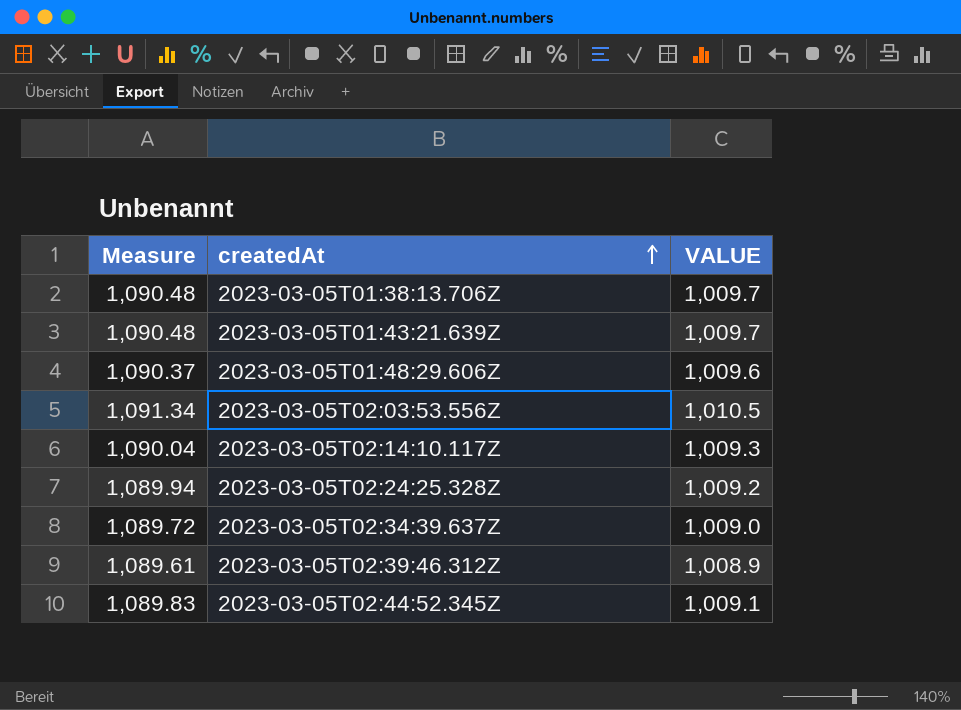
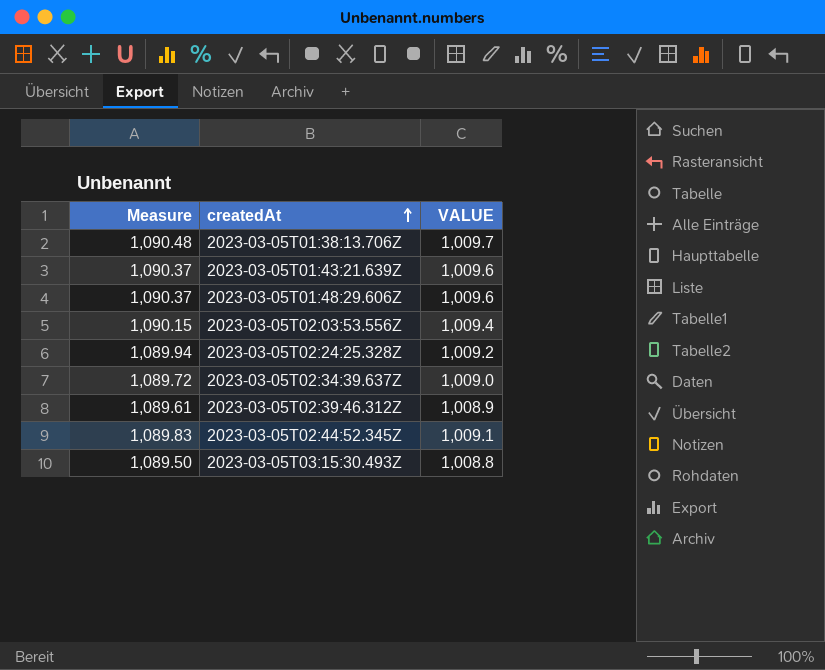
row 2023-03-05T02:14:10.117Z: 1,090.04 | 1,009.3 -> none
2023-03-05T01:43:21.639Z | Measure: 1,090.48 -> 1,090.37
2023-03-05T01:43:21.639Z | VALUE: 1,009.7 -> 1,009.6
2023-03-05T02:03:53.556Z | Measure: 1,091.34 -> 1,090.15
2023-03-05T02:03:53.556Z | VALUE: 1,010.5 -> 1,009.4
row 2023-03-05T03:15:30.493Z: none -> 1,089.50 | 1,008.8

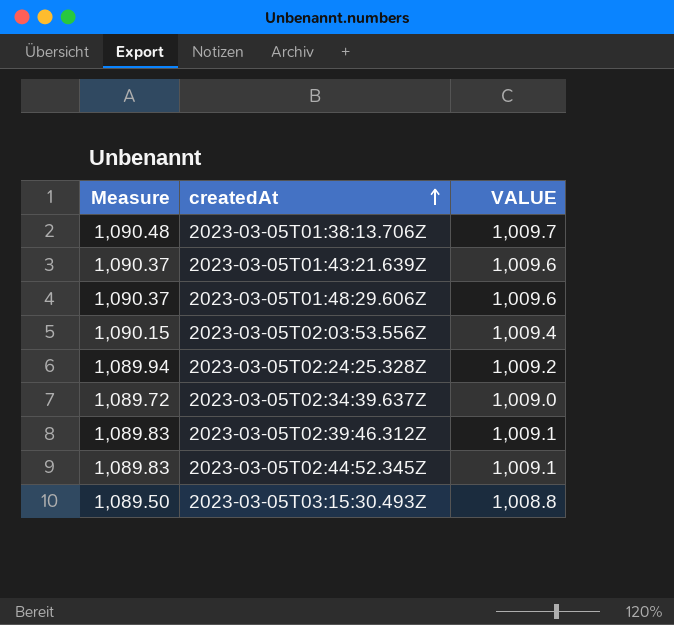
2023-03-05T02:39:46.312Z | Measure: 1,089.61 -> 1,089.83
2023-03-05T02:39:46.312Z | VALUE: 1,008.9 -> 1,009.1

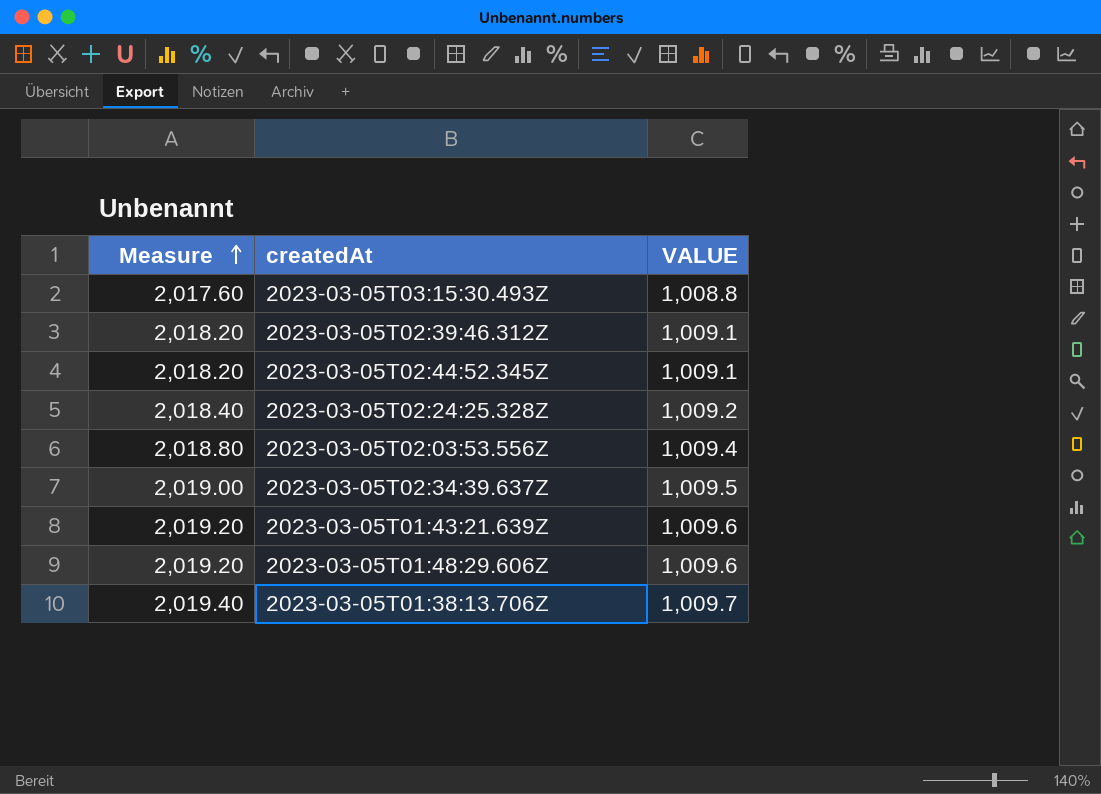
row order: createdAt ascending -> Measure ascending
column Measure | formula: [VALUE] * 1.08 -> [VALUE] * 2
2023-03-05T02:34:39.637Z | VALUE: 1,009.0 -> 1,009.5

